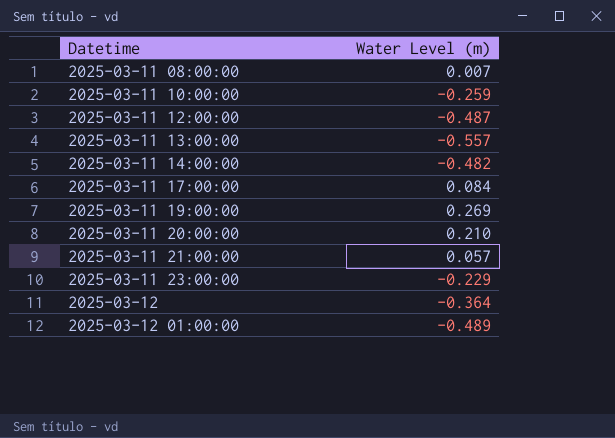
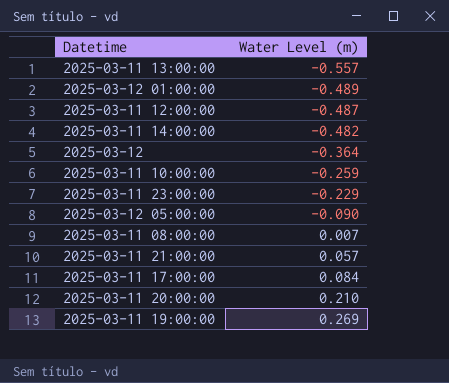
row order: Datetime ascending -> Water Level (m) ascending
row 2025-03-12 05:00:00: none -> -0.090

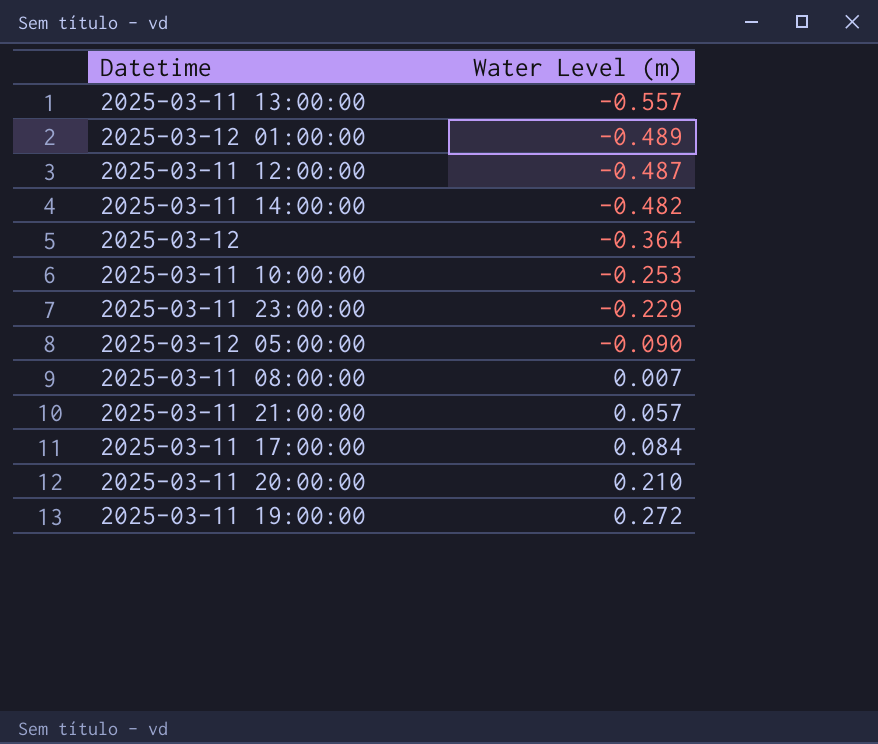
2025-03-11 10:00:00 | Water Level (m): -0.259 -> -0.253
2025-03-11 19:00:00 | Water Level (m): 0.269 -> 0.272

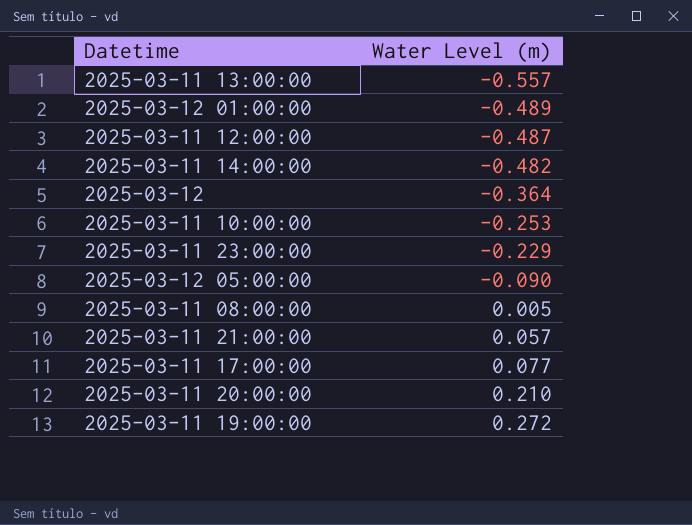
2025-03-11 08:00:00 | Water Level (m): 0.007 -> 0.005
2025-03-11 17:00:00 | Water Level (m): 0.084 -> 0.077

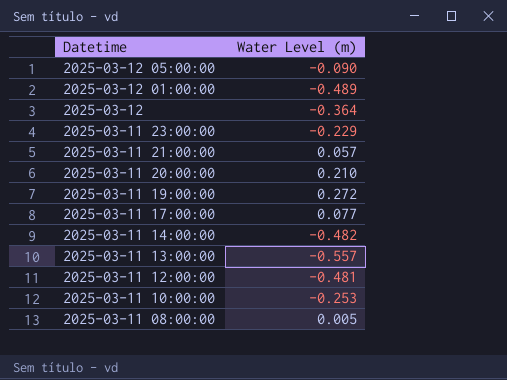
row order: Water Level (m) ascending -> Datetime descending
2025-03-11 12:00:00 | Water Level (m): -0.487 -> -0.481

